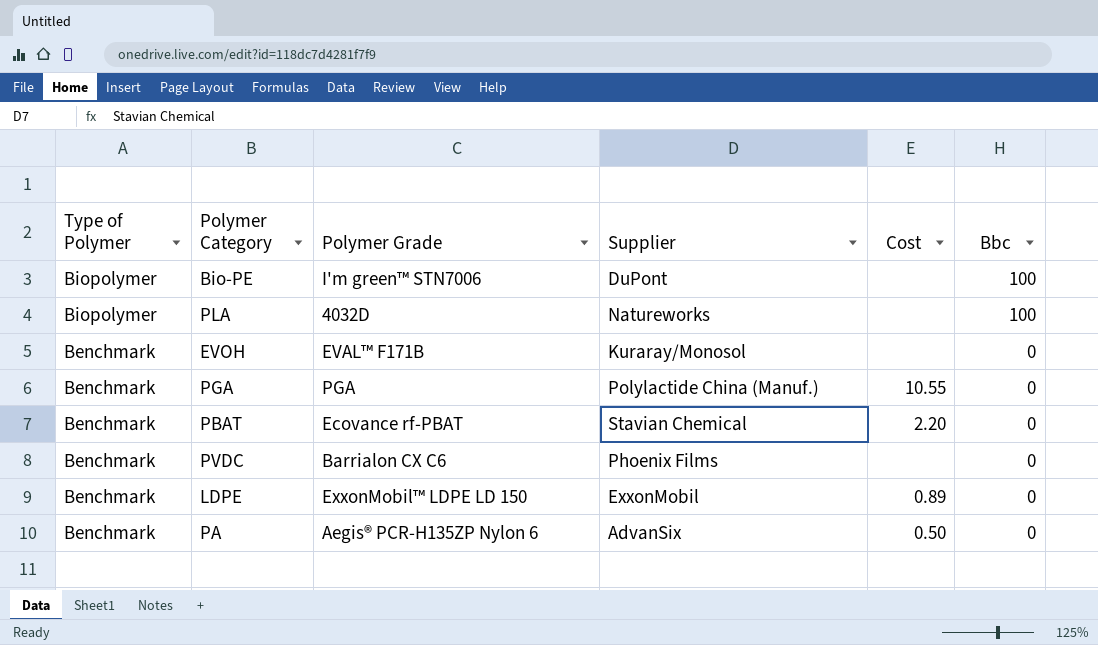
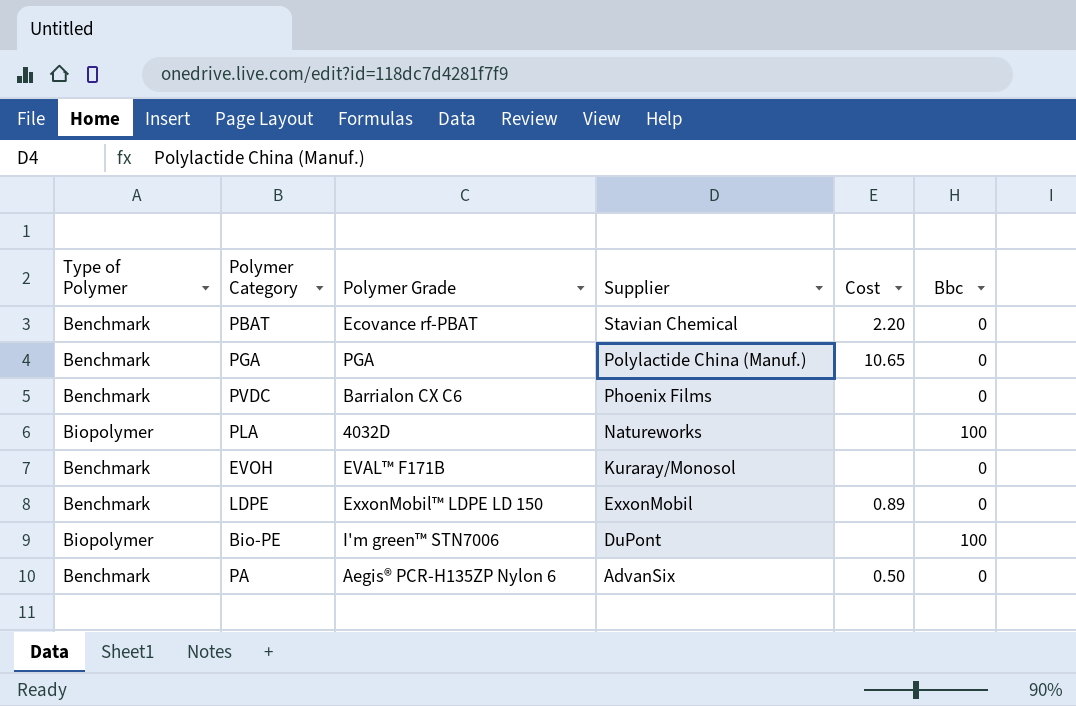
row order: Type of Polymer descending -> Supplier descending
PGA | Cost: 10.55 -> 10.65

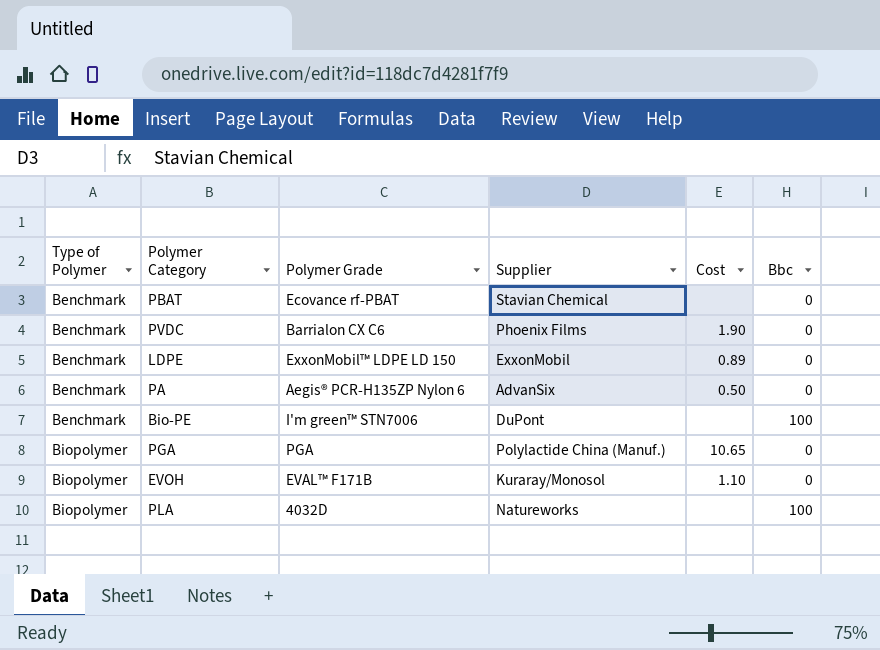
row order: Supplier descending -> Type of Polymer ascending
PBAT | Cost: 2.20 -> none
PVDC | Cost: none -> 1.90
Bio-PE | Type of Polymer: Biopolymer -> Benchmark
PGA | Type of Polymer: Benchmark -> Biopolymer
EVOH | Type of Polymer: Benchmark -> Biopolymer
EVOH | Cost: none -> 1.10

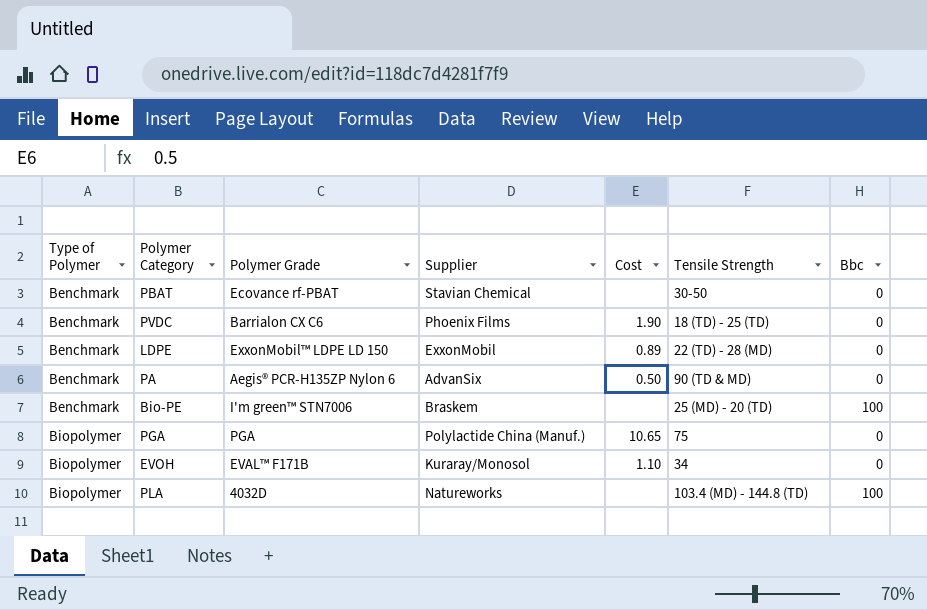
column Tensile Strength | position: none -> 6
Bio-PE | Supplier: DuPont -> Braskem

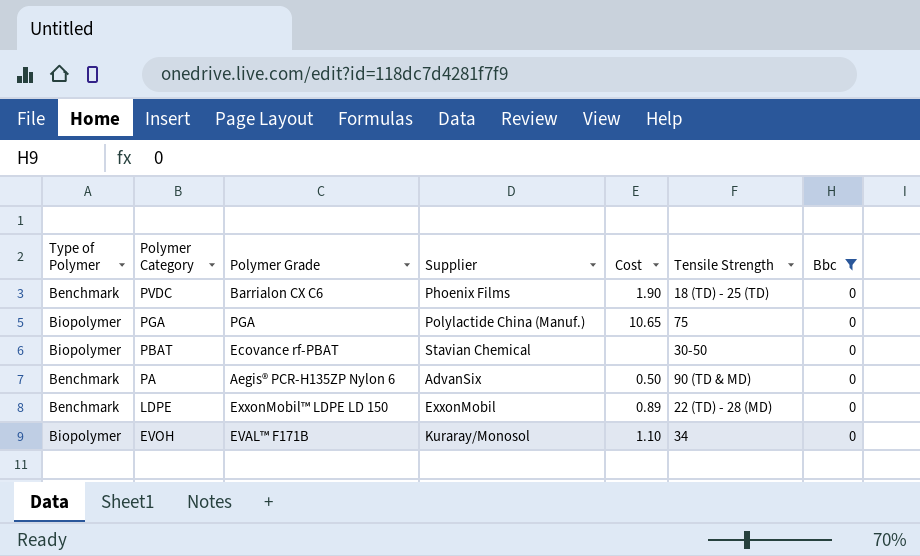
filter: none -> Bbc = 0
row order: Type of Polymer ascending -> Polymer Category descending
PBAT | Type of Polymer: Benchmark -> Biopolymer

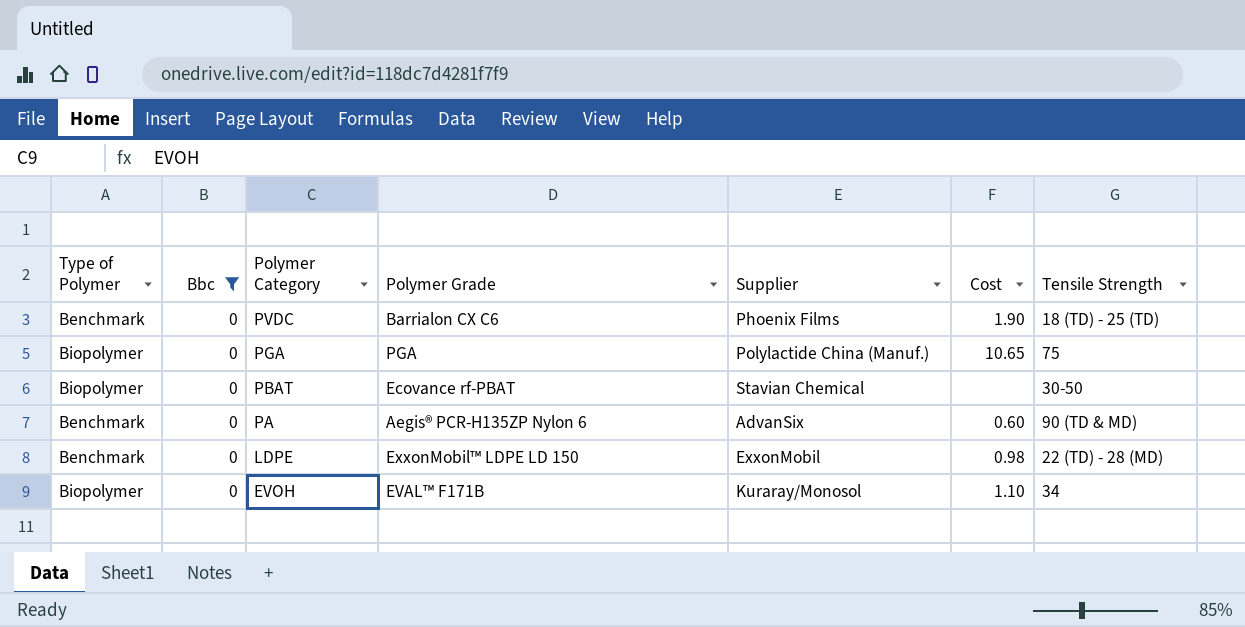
column Bbc | position: 7 -> 2
PA | Cost: 0.50 -> 0.60
LDPE | Cost: 0.89 -> 0.98

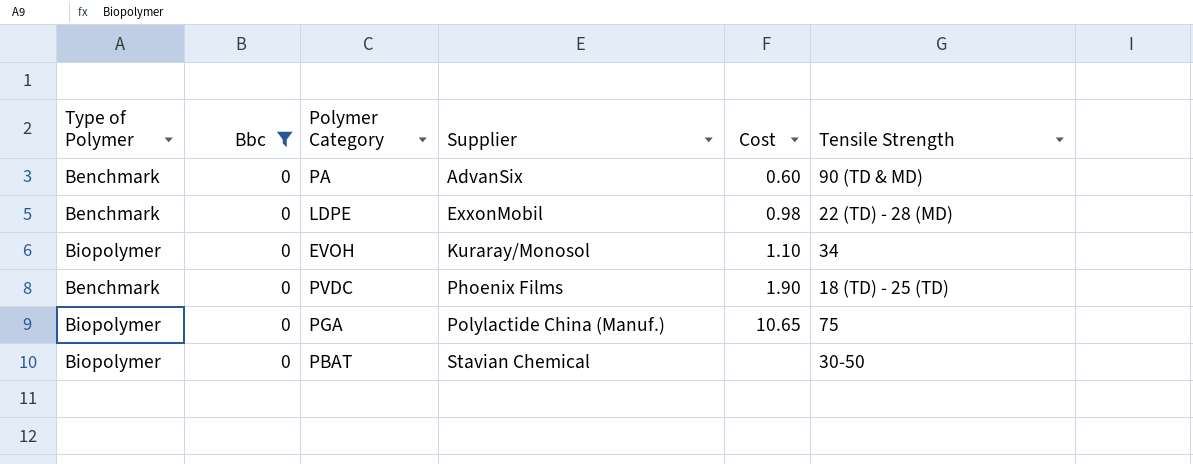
row order: Polymer Category descending -> Supplier ascending
column Polymer Grade | position: 4 -> none

